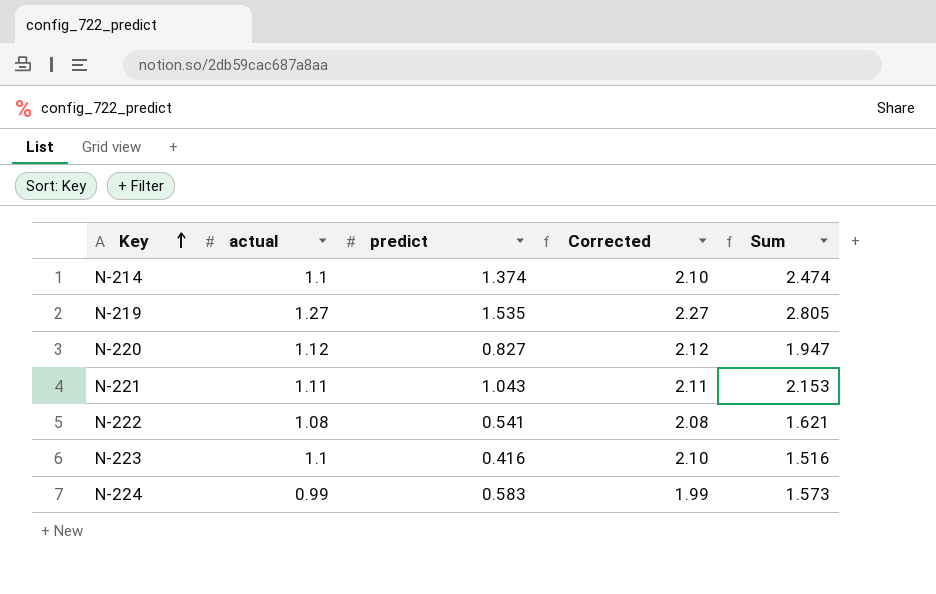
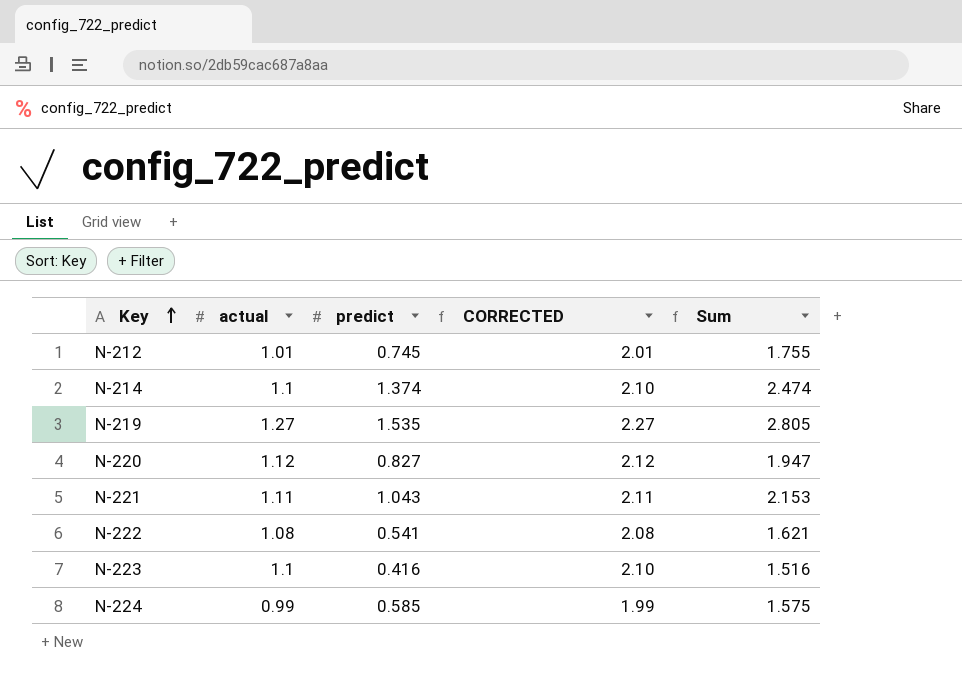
column name: Corrected -> CORRECTED
row N-212: none -> 1.01 | 0.745 | 2.01 | 1.755
N-224 | predict: 0.583 -> 0.585
N-224 | Sum: 1.573 -> 1.575

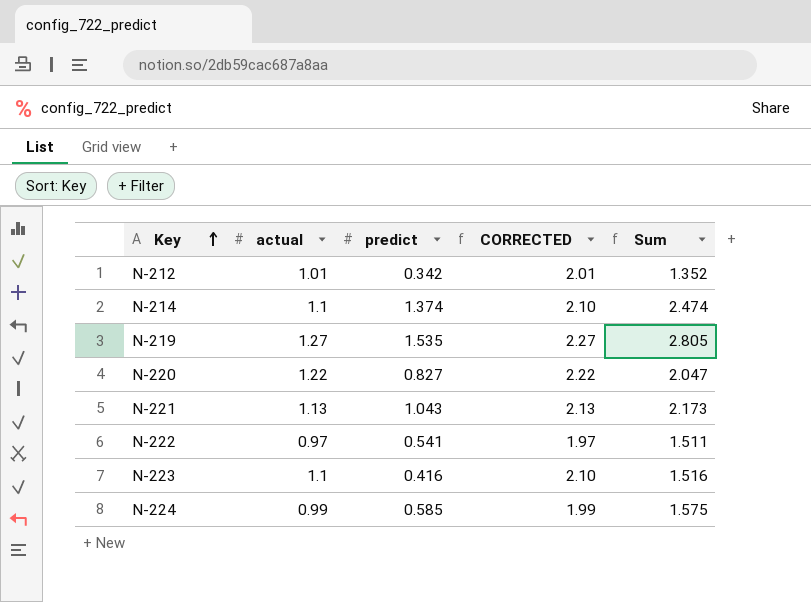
N-212 | predict: 0.745 -> 0.342
N-212 | Sum: 1.755 -> 1.352
N-220 | actual: 1.12 -> 1.22
N-220 | CORRECTED: 2.12 -> 2.22
N-220 | Sum: 1.947 -> 2.047
N-221 | actual: 1.11 -> 1.13
N-221 | CORRECTED: 2.11 -> 2.13
N-221 | Sum: 2.153 -> 2.173
N-222 | actual: 1.08 -> 0.97
N-222 | CORRECTED: 2.08 -> 1.97
N-222 | Sum: 1.621 -> 1.511

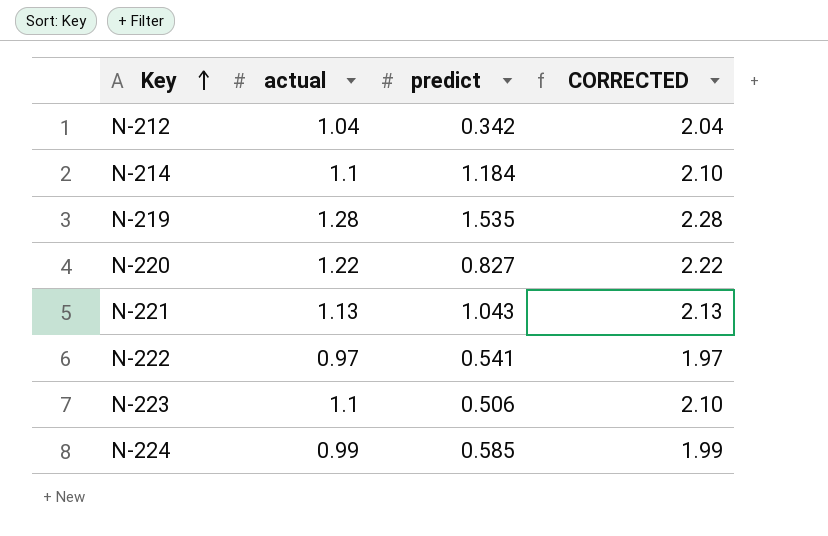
column Sum | formula: [actual] + [predict] -> none
N-212 | actual: 1.01 -> 1.04
N-212 | CORRECTED: 2.01 -> 2.04
N-214 | predict: 1.374 -> 1.184
N-219 | actual: 1.27 -> 1.28
N-219 | CORRECTED: 2.27 -> 2.28
N-223 | predict: 0.416 -> 0.506

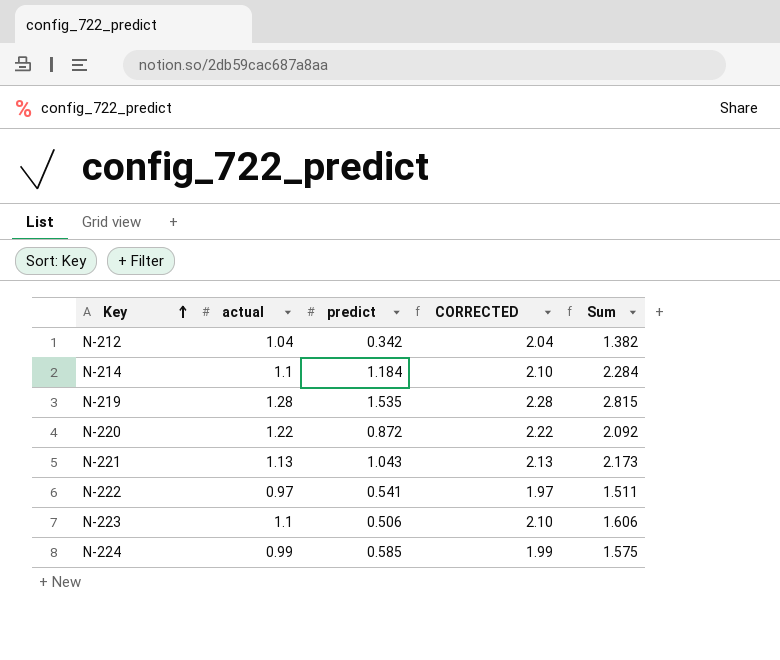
column Sum | formula: none -> [actual] + [predict]
N-220 | predict: 0.827 -> 0.872

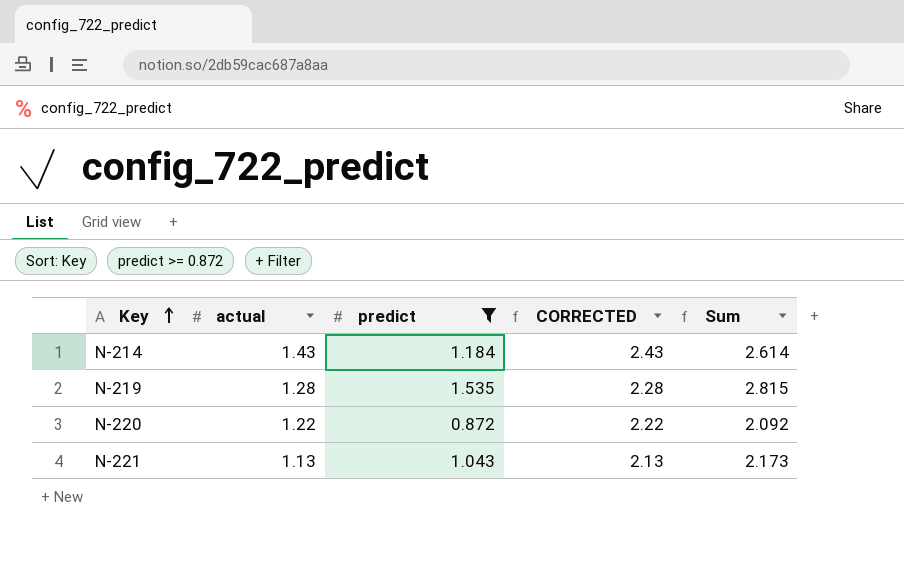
filter: none -> predict >= 0.872
N-214 | actual: 1.1 -> 1.43
N-214 | CORRECTED: 2.10 -> 2.43
N-214 | Sum: 2.284 -> 2.614

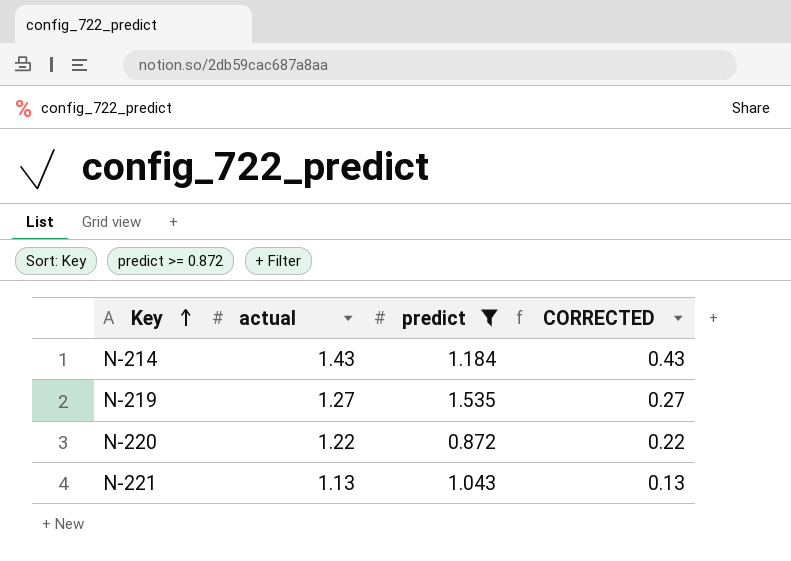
column Sum | formula: [actual] + [predict] -> none
column CORRECTED | formula: [actual] + 1 -> [actual] - 1
N-219 | actual: 1.28 -> 1.27

